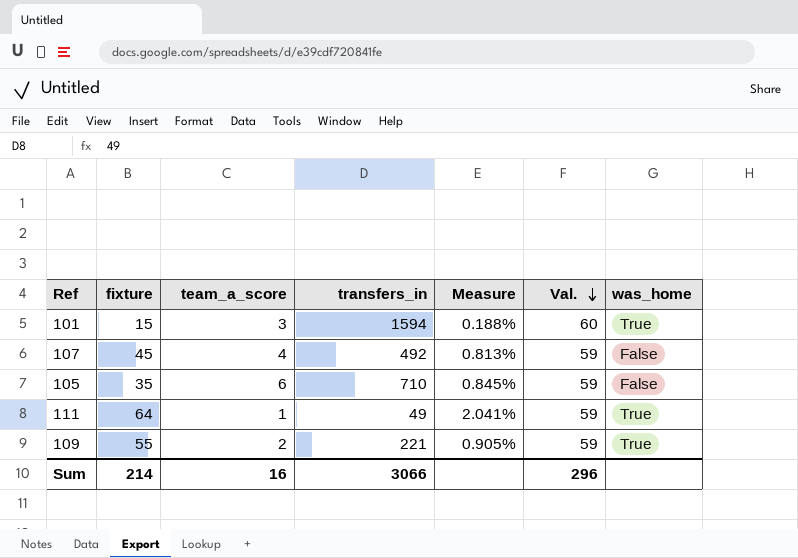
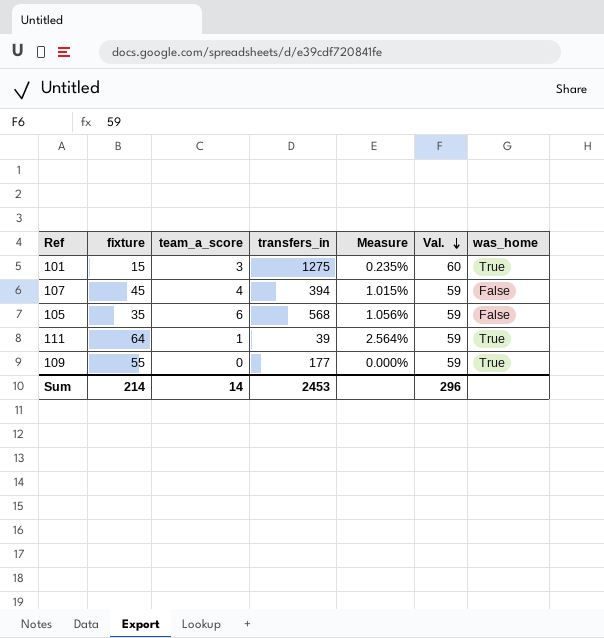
101 | transfers_in: 1594 -> 1275
101 | Measure: 0.188% -> 0.235%
107 | transfers_in: 492 -> 394
107 | Measure: 0.813% -> 1.015%
105 | transfers_in: 710 -> 568
105 | Measure: 0.845% -> 1.056%
111 | transfers_in: 49 -> 39
111 | Measure: 2.041% -> 2.564%
109 | team_a_score: 2 -> 0
109 | transfers_in: 221 -> 177
109 | Measure: 0.905% -> 0.000%
Sum | team_a_score: 16 -> 14
Sum | transfers_in: 3066 -> 2453

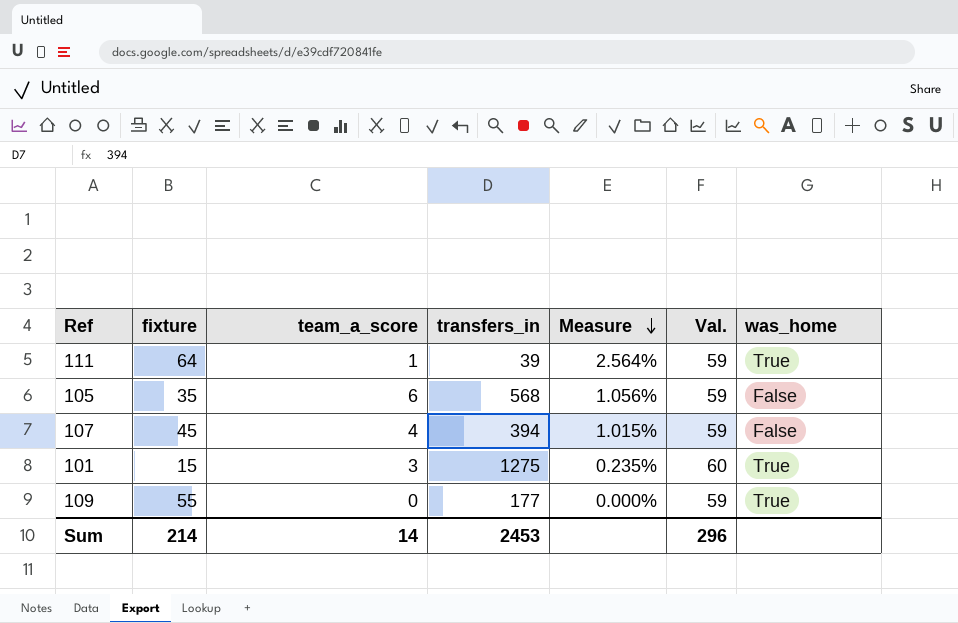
row order: Val. descending -> Measure descending

